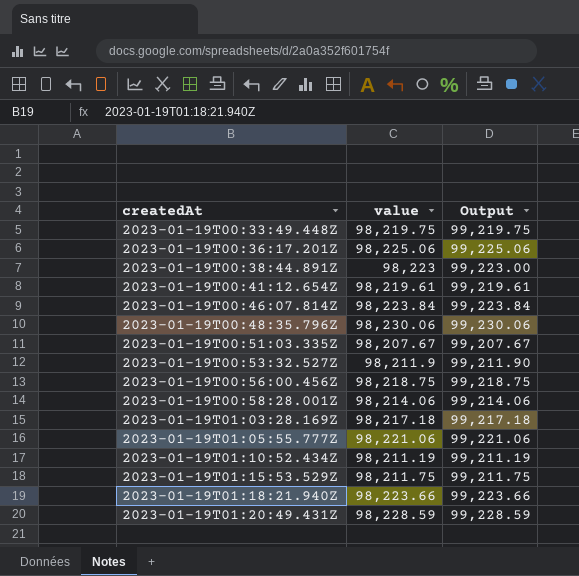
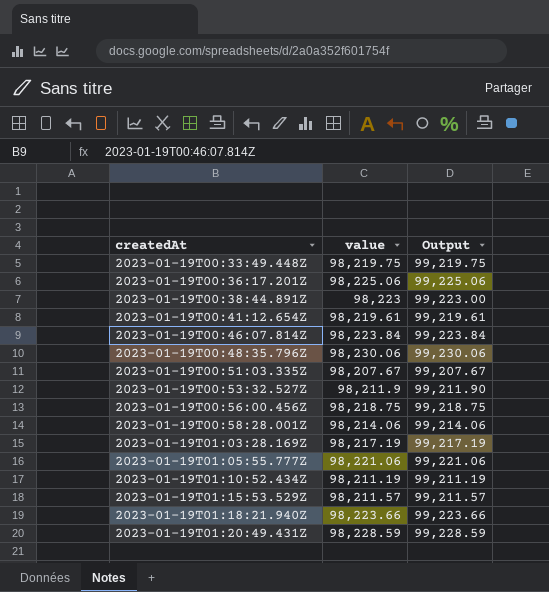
2023-01-19T01:03:28.169Z | value: 98,217.18 -> 98,217.19
2023-01-19T01:03:28.169Z | Output: 99,217.18 -> 99,217.19
2023-01-19T01:15:53.529Z | value: 98,211.75 -> 98,211.57
2023-01-19T01:15:53.529Z | Output: 99,211.75 -> 99,211.57

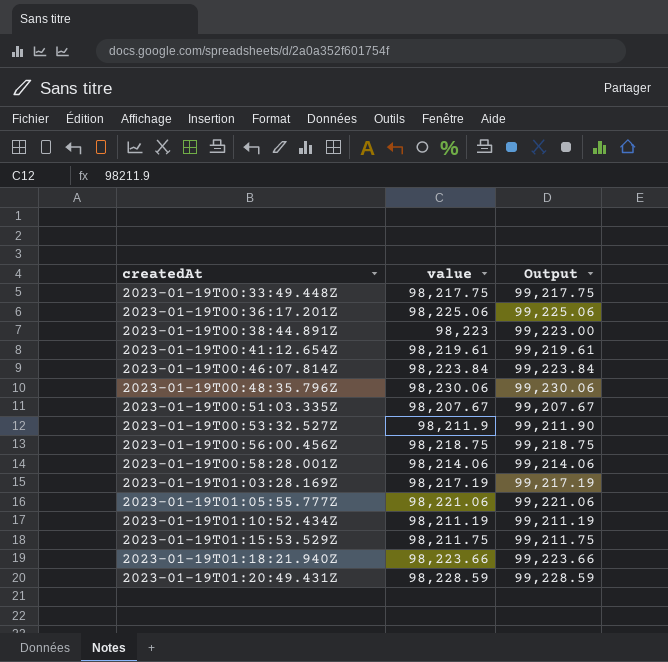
2023-01-19T00:33:49.448Z | value: 98,219.75 -> 98,217.75
2023-01-19T00:33:49.448Z | Output: 99,219.75 -> 99,217.75
2023-01-19T01:15:53.529Z | value: 98,211.57 -> 98,211.75
2023-01-19T01:15:53.529Z | Output: 99,211.57 -> 99,211.75

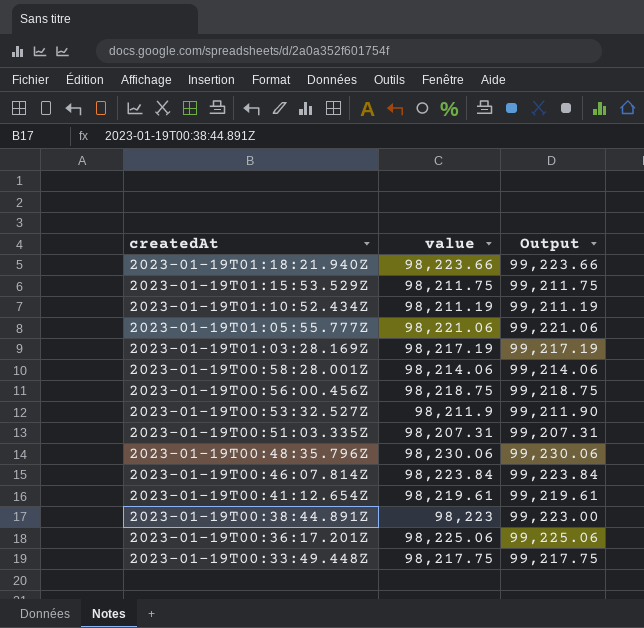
row order: createdAt ascending -> createdAt descending
row 2023-01-19T01:20:49.431Z: 98,228.59 | 99,228.59 -> none
2023-01-19T00:51:03.335Z | value: 98,207.67 -> 98,207.31
2023-01-19T00:51:03.335Z | Output: 99,207.67 -> 99,207.31

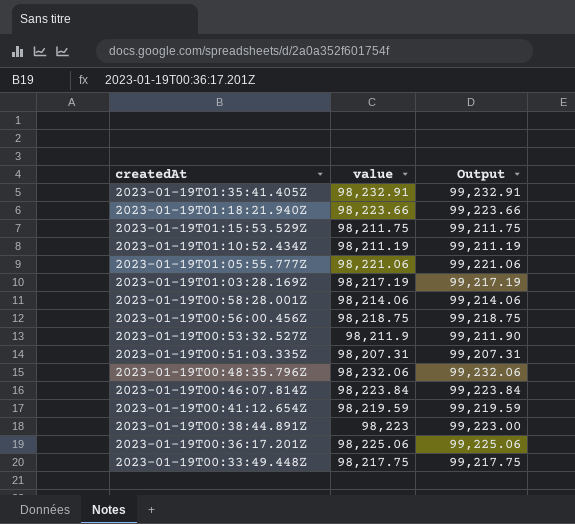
row 2023-01-19T01:35:41.405Z: none -> 98,232.91 | 99,232.91
2023-01-19T00:48:35.796Z | value: 98,230.06 -> 98,232.06
2023-01-19T00:48:35.796Z | Output: 99,230.06 -> 99,232.06
2023-01-19T00:41:12.654Z | value: 98,219.61 -> 98,219.59
2023-01-19T00:41:12.654Z | Output: 99,219.61 -> 99,219.59

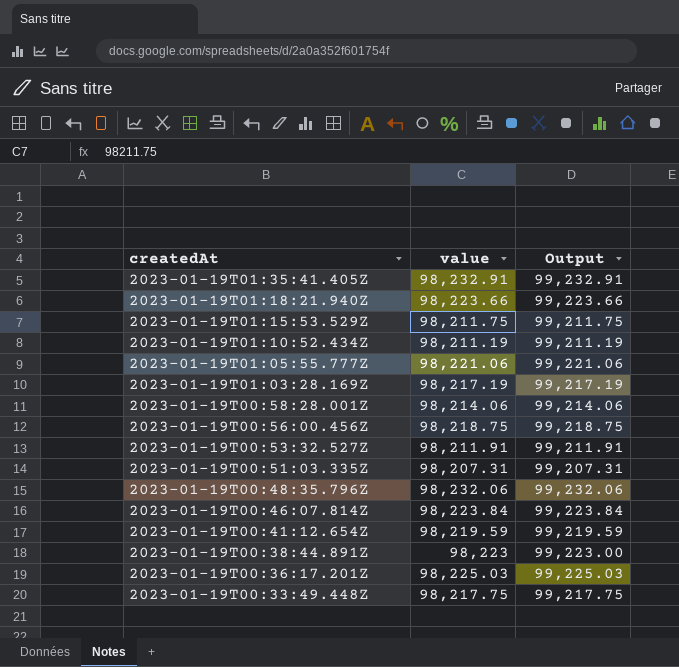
2023-01-19T00:53:32.527Z | value: 98,211.9 -> 98,211.91
2023-01-19T00:53:32.527Z | Output: 99,211.90 -> 99,211.91
2023-01-19T00:36:17.201Z | value: 98,225.06 -> 98,225.03
2023-01-19T00:36:17.201Z | Output: 99,225.06 -> 99,225.03

